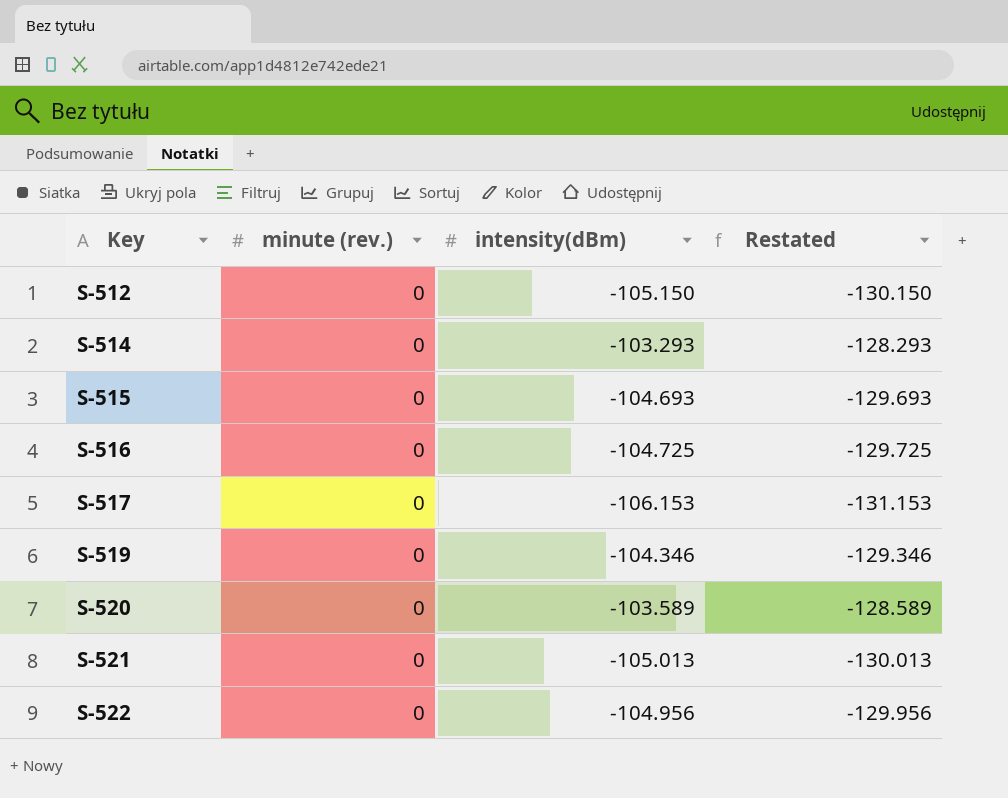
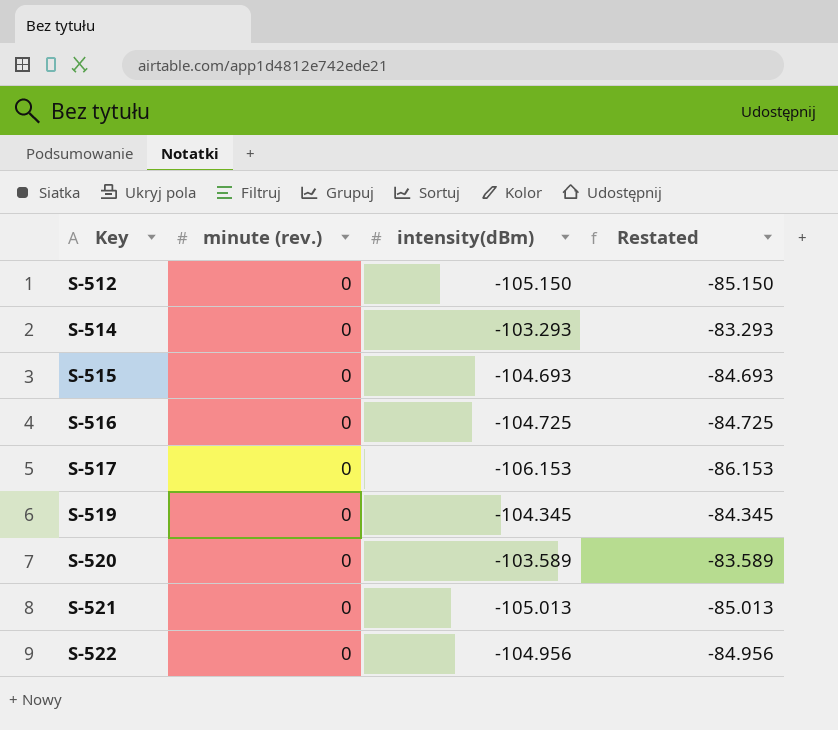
column Restated | formula: [intensity(dBm)] - 25 -> [intensity(dBm)] + 20
S-519 | intensity(dBm): -104.346 -> -104.345

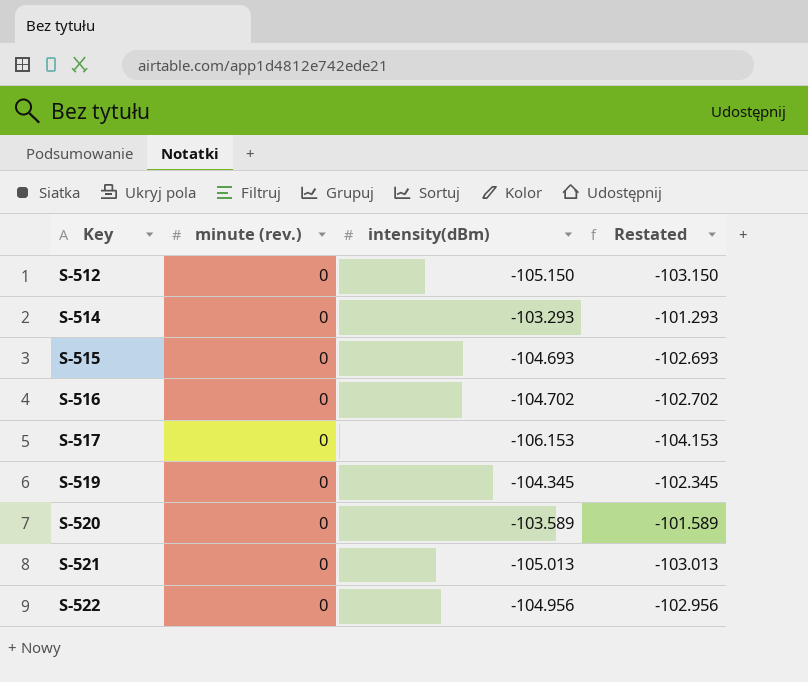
column Restated | formula: [intensity(dBm)] + 20 -> [intensity(dBm)] + 2
S-516 | intensity(dBm): -104.725 -> -104.702

